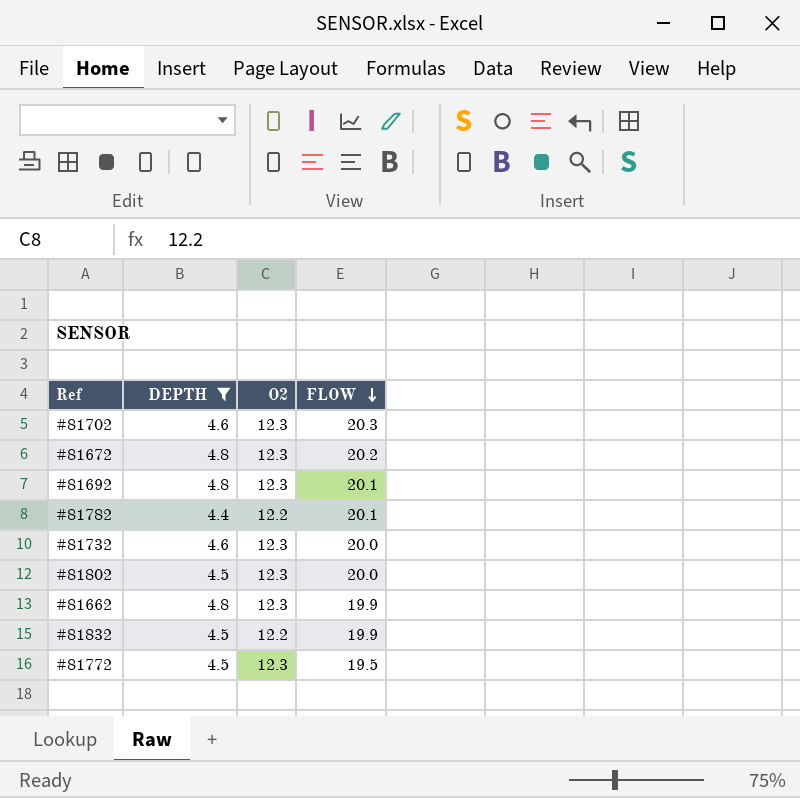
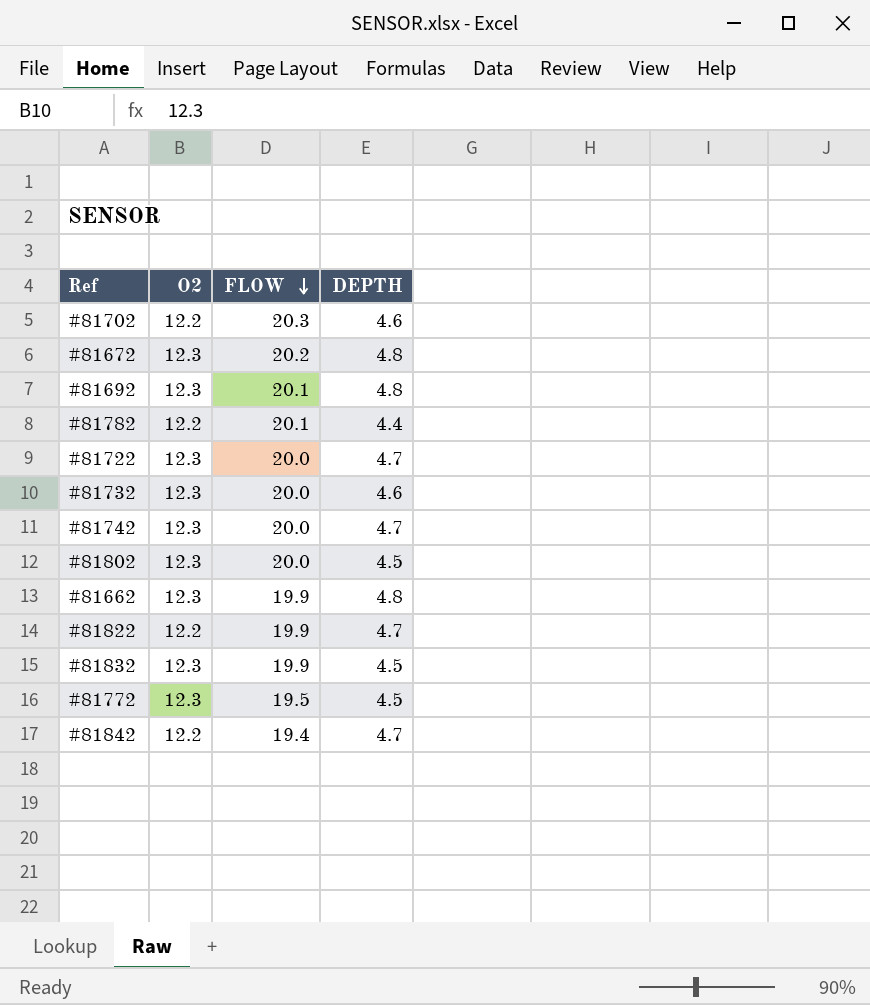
filter: DEPTH != 4.7 -> none
column DEPTH | position: 2 -> 4
#81702 | O2: 12.3 -> 12.2
#81832 | O2: 12.2 -> 12.3

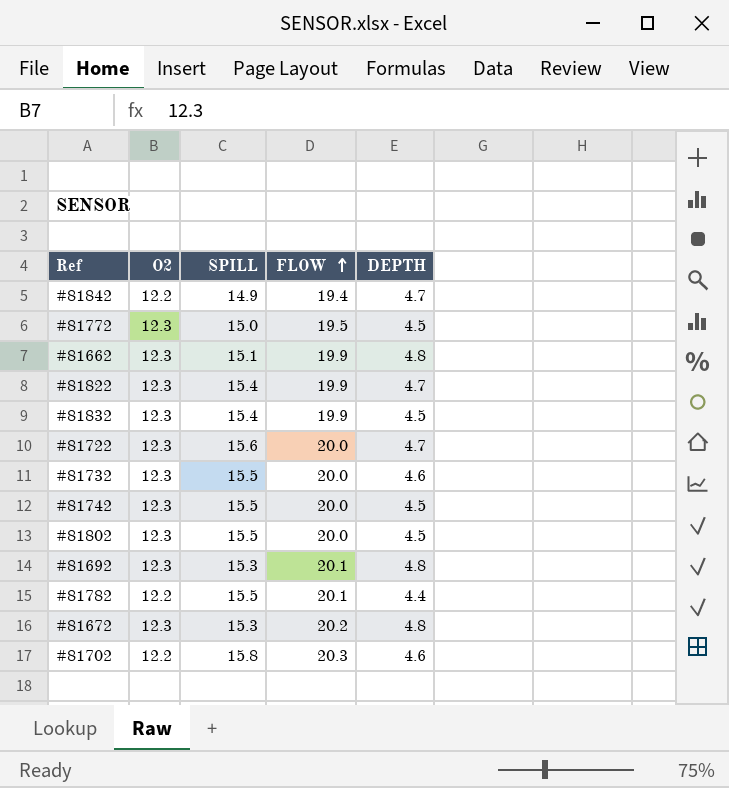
row order: FLOW descending -> FLOW ascending
column SPILL | position: none -> 3
#81822 | O2: 12.2 -> 12.3
#81742 | DEPTH: 4.7 -> 4.5

